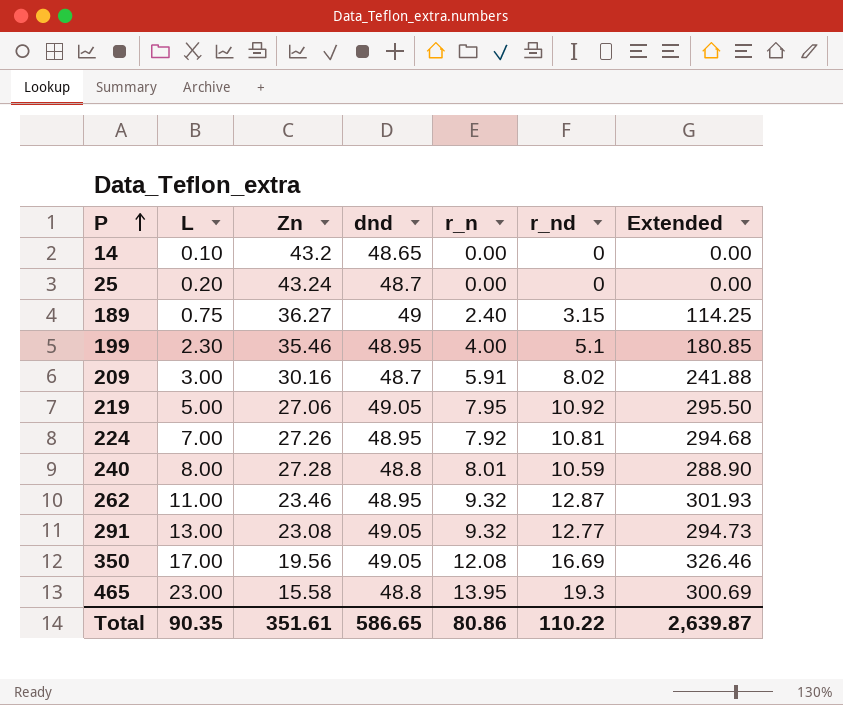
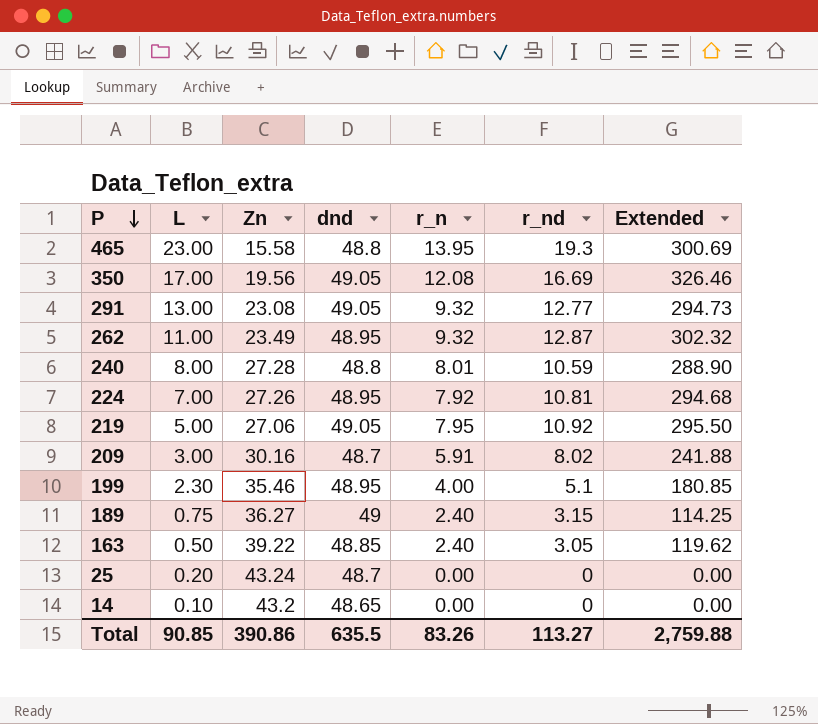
row order: P ascending -> P descending
262 | Zn: 23.46 -> 23.49
262 | Extended: 301.93 -> 302.32
row 163: none -> 0.50 | 39.22 | 48.85 | 2.40 | 3.05 | 119.62
Total | L: 90.35 -> 90.85
Total | Zn: 351.61 -> 390.86
Total | dnd: 586.65 -> 635.5
Total | r_n: 80.86 -> 83.26
Total | r_nd: 110.22 -> 113.27
Total | Extended: 2,639.87 -> 2,759.88

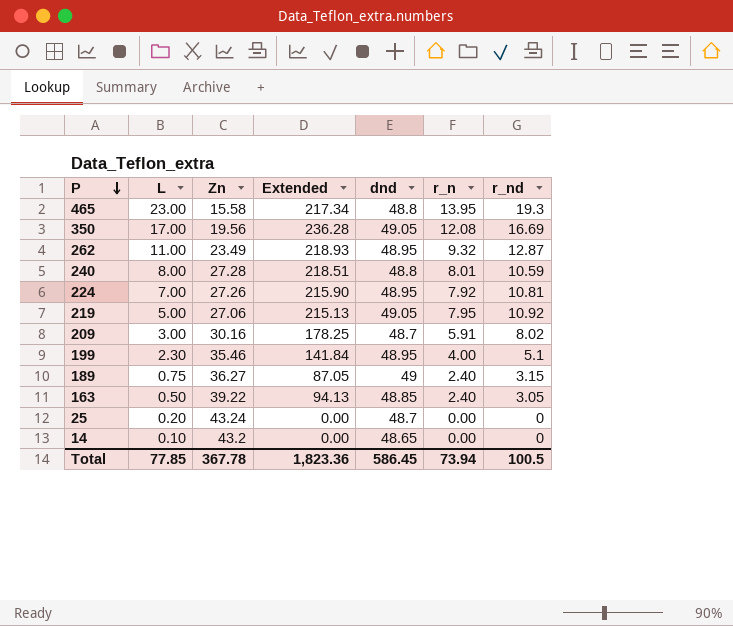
column Extended | formula: [Zn] * [r_nd] -> [Zn] * [r_n]
column Extended | position: 7 -> 4
row 291: 13.00 | 23.08 | 49.05 | 9.32 | 12.77 | 294.73 -> none
Total | L: 90.85 -> 77.85
Total | Zn: 390.86 -> 367.78
Total | Extended: 2,759.88 -> 1,823.36
Total | dnd: 635.5 -> 586.45
Total | r_n: 83.26 -> 73.94
Total | r_nd: 113.27 -> 100.5

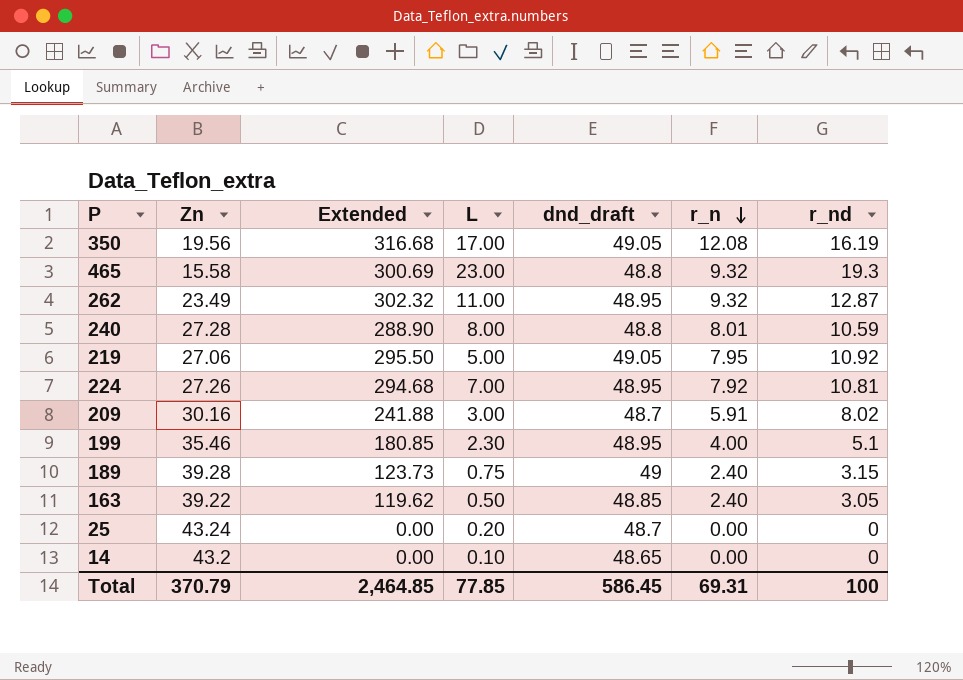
row order: P descending -> r_n descending
column Extended | formula: [Zn] * [r_n] -> [Zn] * [r_nd]
column L | position: 2 -> 4
column name: dnd -> dnd_draft
350 | r_nd: 16.69 -> 16.19
465 | r_n: 13.95 -> 9.32
189 | Zn: 36.27 -> 39.28
Total | Zn: 367.78 -> 370.79
Total | Extended: 1,823.36 -> 2,464.85
Total | r_n: 73.94 -> 69.31
Total | r_nd: 100.5 -> 100

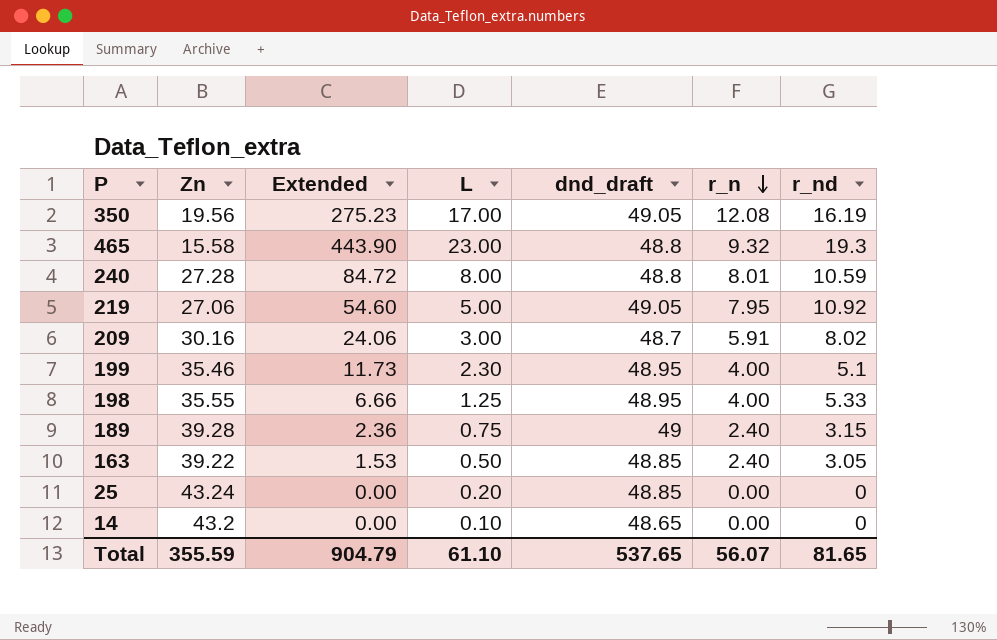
column Extended | formula: [Zn] * [r_nd] -> [L] * [r_nd]
row 262: 23.49 | 302.32 | 11.00 | 48.95 | 9.32 | 12.87 -> none
row 224: 27.26 | 294.68 | 7.00 | 48.95 | 7.92 | 10.81 -> none
row 198: none -> 35.55 | 6.66 | 1.25 | 48.95 | 4.00 | 5.33
25 | dnd_draft: 48.7 -> 48.85
Total | Zn: 370.79 -> 355.59
Total | Extended: 2,464.85 -> 904.79
Total | L: 77.85 -> 61.10
Total | dnd_draft: 586.45 -> 537.65
Total | r_n: 69.31 -> 56.07
Total | r_nd: 100 -> 81.65

